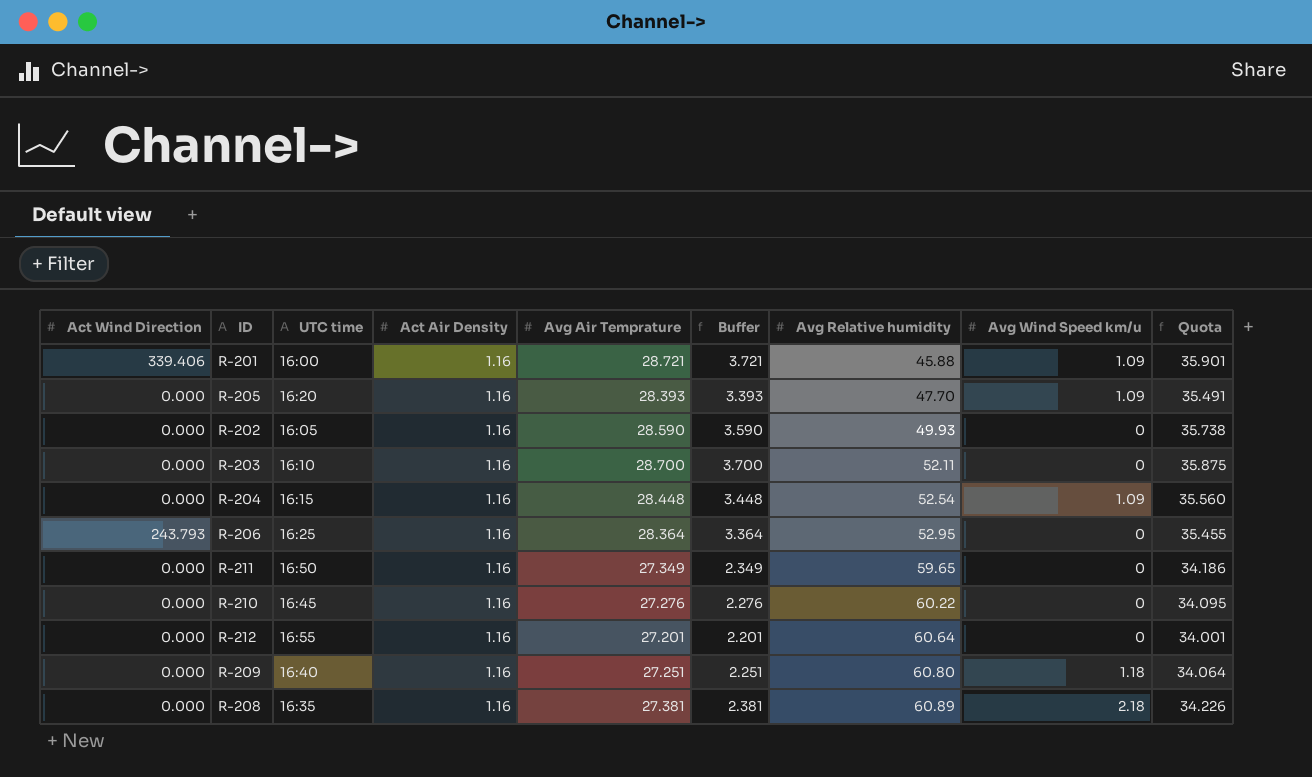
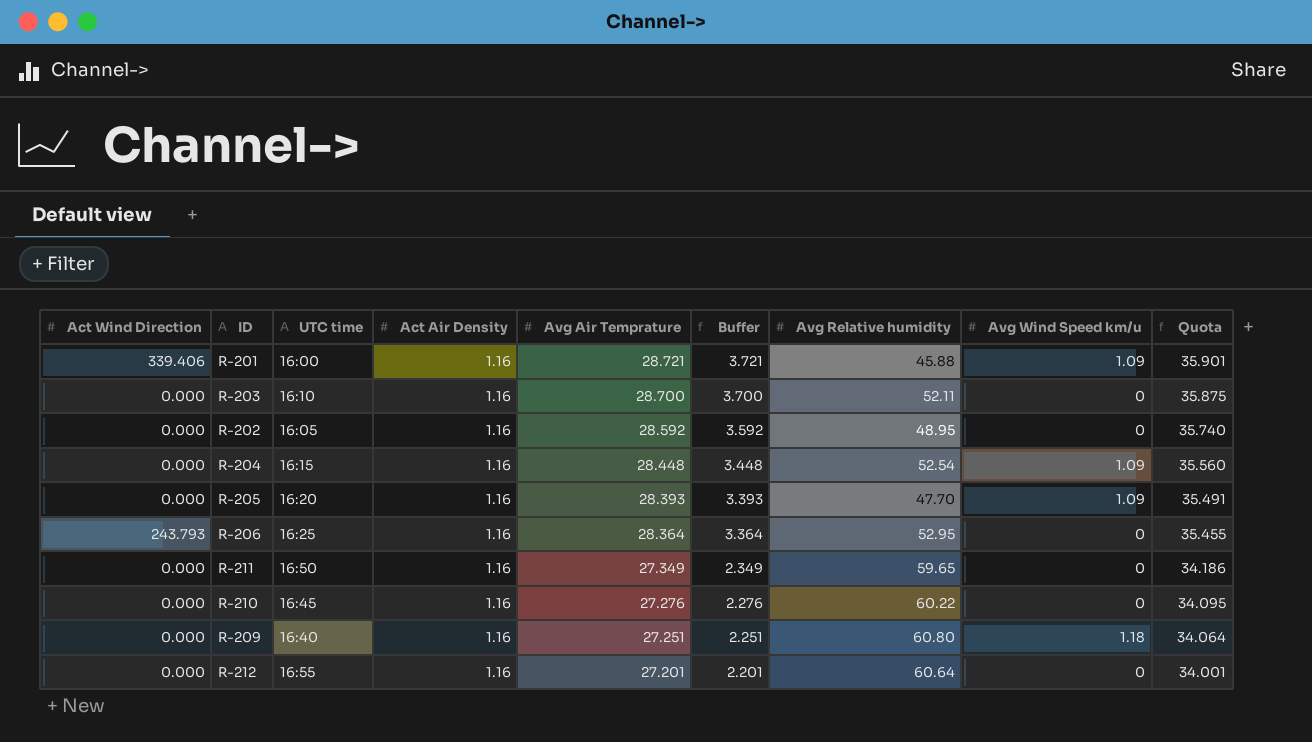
row order: Avg Relative humidity ascending -> Avg Air Temprature descending
row R-208: 0.000 | 16:35 | 1.16 | 27.381 | 2.381 | 60.89 | 2.18 | 34.226 -> none
R-202 | Avg Air Temprature: 28.590 -> 28.592
R-202 | Buffer: 3.590 -> 3.592
R-202 | Avg Relative humidity: 49.93 -> 48.95
R-202 | Quota: 35.738 -> 35.740

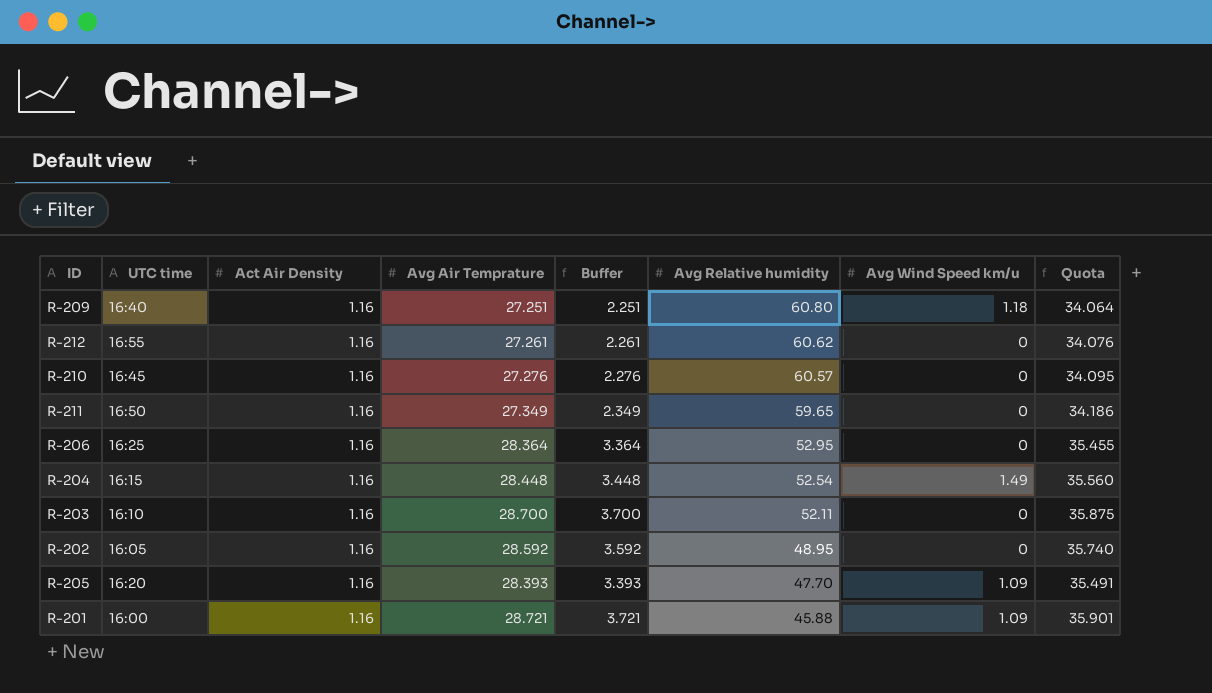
row order: Avg Air Temprature descending -> Avg Relative humidity descending
column Act Wind Direction | position: 1 -> none
R-212 | Avg Air Temprature: 27.201 -> 27.261
R-212 | Buffer: 2.201 -> 2.261
R-212 | Avg Relative humidity: 60.64 -> 60.62
R-212 | Quota: 34.001 -> 34.076
R-210 | Avg Relative humidity: 60.22 -> 60.57
R-204 | Avg Wind Speed km/u: 1.09 -> 1.49

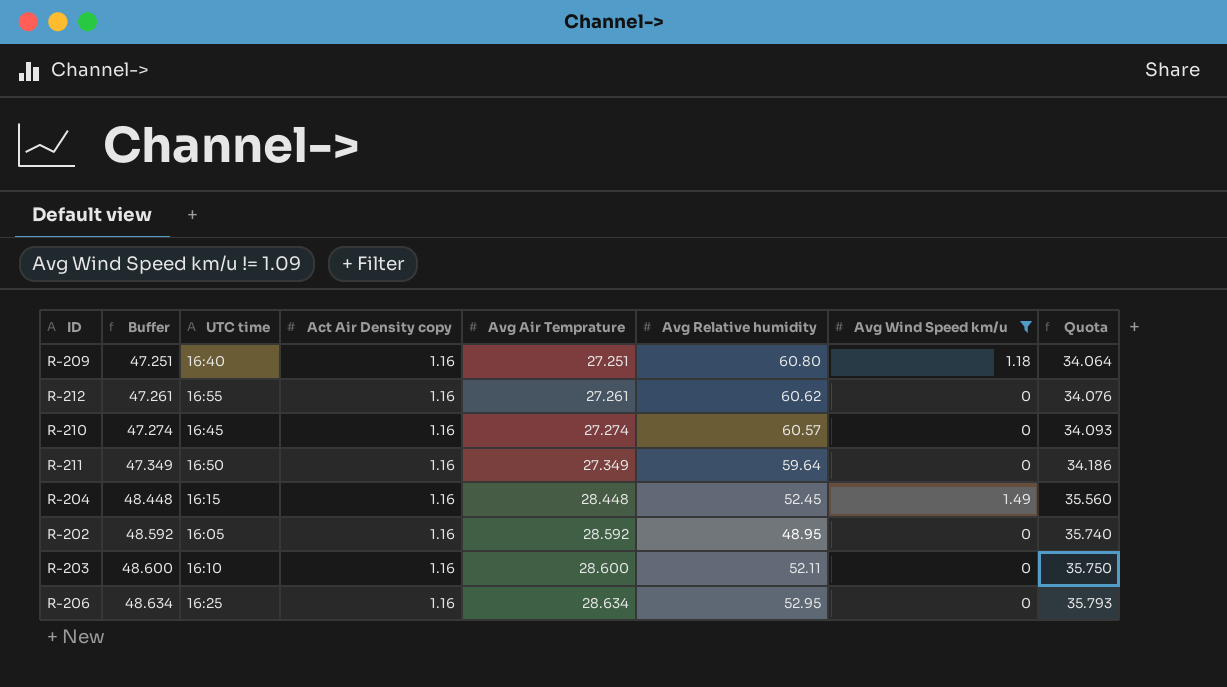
filter: none -> Avg Wind Speed km/u != 1.09
row order: Avg Relative humidity descending -> Buffer ascending
column Buffer | formula: [Avg Air Temprature] - 25 -> [Avg Air Temprature] + 20
column Buffer | position: 5 -> 2
column name: Act Air Density -> Act Air Density copy
R-210 | Avg Air Temprature: 27.276 -> 27.274
R-210 | Quota: 34.095 -> 34.093
R-211 | Avg Relative humidity: 59.65 -> 59.64
R-204 | Avg Relative humidity: 52.54 -> 52.45
R-203 | Avg Air Temprature: 28.700 -> 28.600
R-203 | Quota: 35.875 -> 35.750
R-206 | Avg Air Temprature: 28.364 -> 28.634
R-206 | Quota: 35.455 -> 35.793

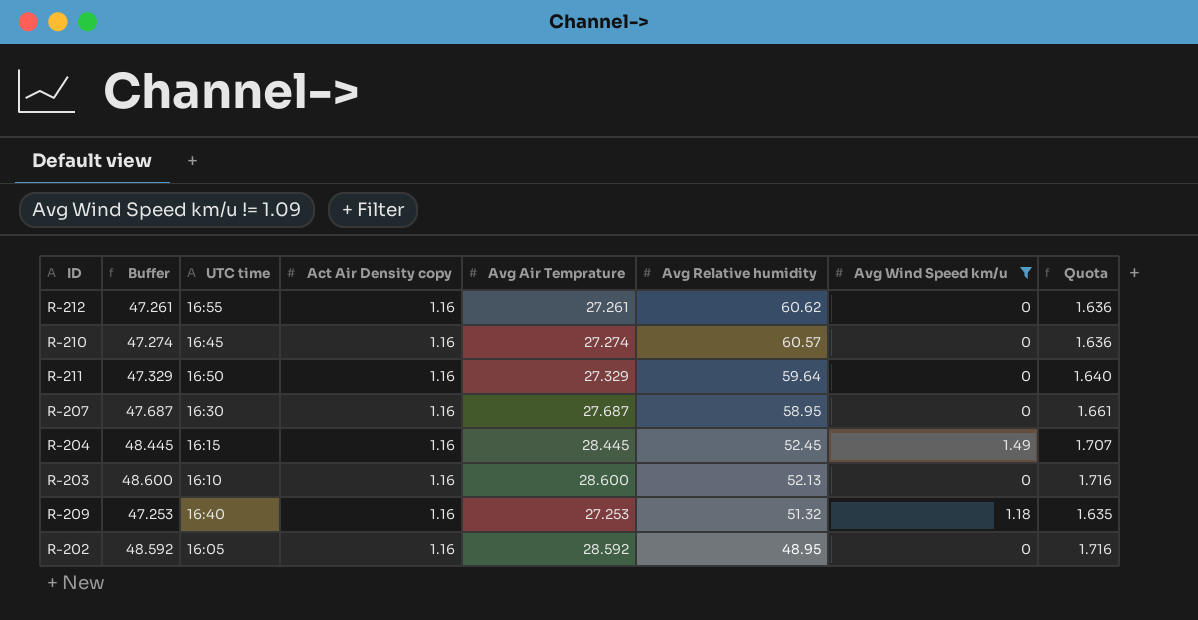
row order: Buffer ascending -> Avg Relative humidity descending
column Quota | formula: [Avg Air Temprature] * 1.25 -> [Avg Air Temprature] * 0.06
row R-206: 48.634 | 16:25 | 1.16 | 28.634 | 52.95 | 0 | 35.793 -> none
R-211 | Buffer: 47.349 -> 47.329
R-211 | Avg Air Temprature: 27.349 -> 27.329
row R-207: none -> 47.687 | 16:30 | 1.16 | 27.687 | 58.95 | 0 | 1.661
R-204 | Buffer: 48.448 -> 48.445
R-204 | Avg Air Temprature: 28.448 -> 28.445
R-203 | Avg Relative humidity: 52.11 -> 52.13
R-209 | Buffer: 47.251 -> 47.253
R-209 | Avg Air Temprature: 27.251 -> 27.253
R-209 | Avg Relative humidity: 60.80 -> 51.32

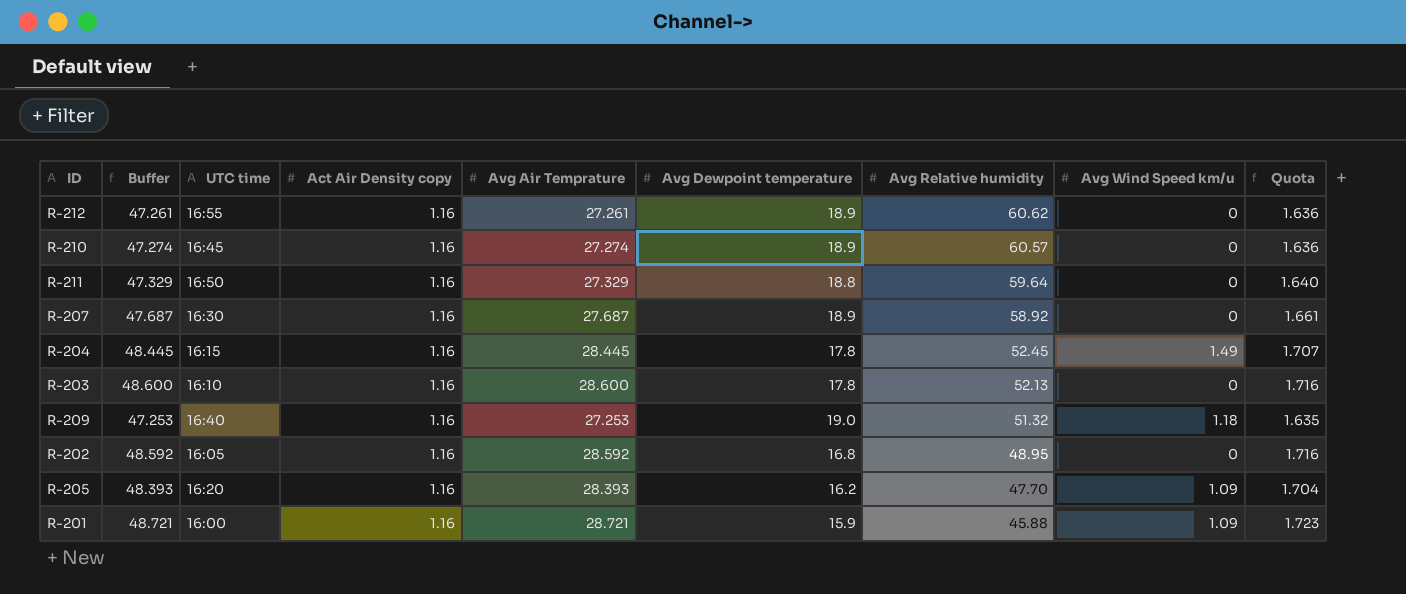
filter: Avg Wind Speed km/u != 1.09 -> none
column Avg Dewpoint temperature | position: none -> 6
R-207 | Avg Relative humidity: 58.95 -> 58.92

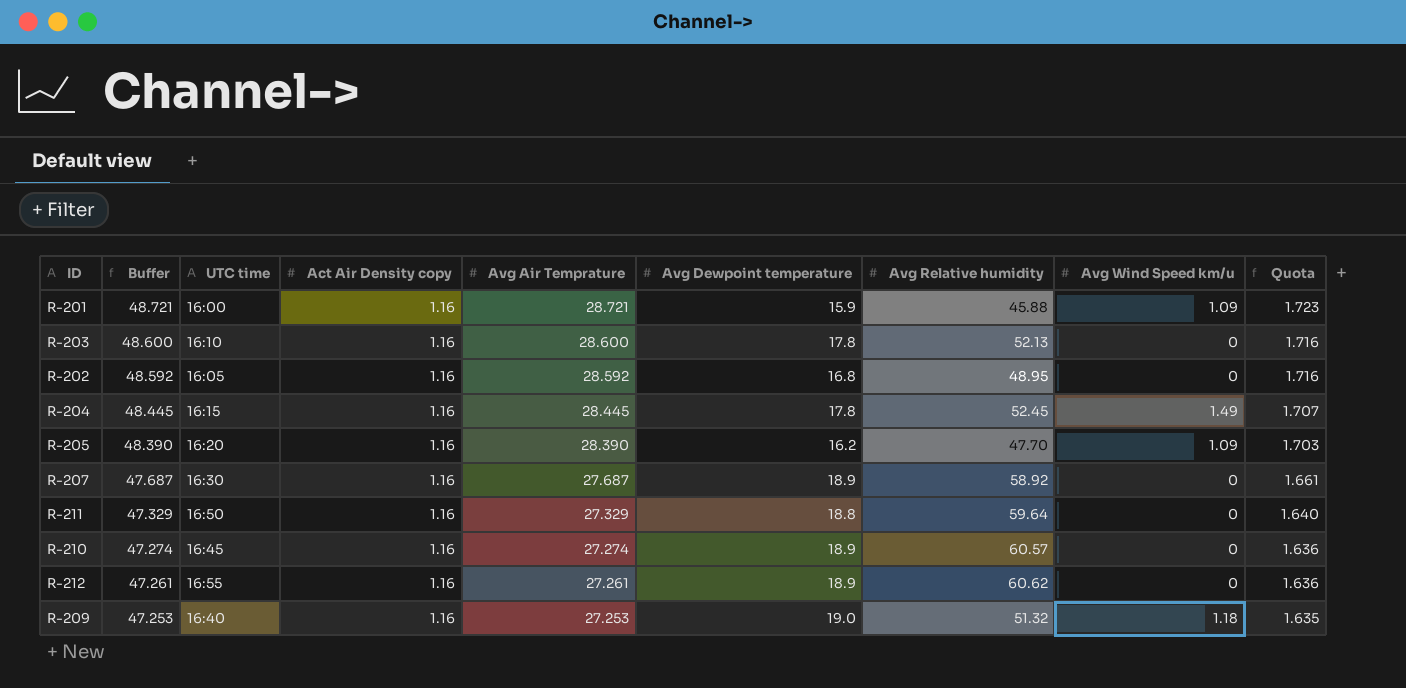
row order: Avg Relative humidity descending -> Buffer descending
R-205 | Buffer: 48.393 -> 48.390
R-205 | Avg Air Temprature: 28.393 -> 28.390
R-205 | Quota: 1.704 -> 1.703

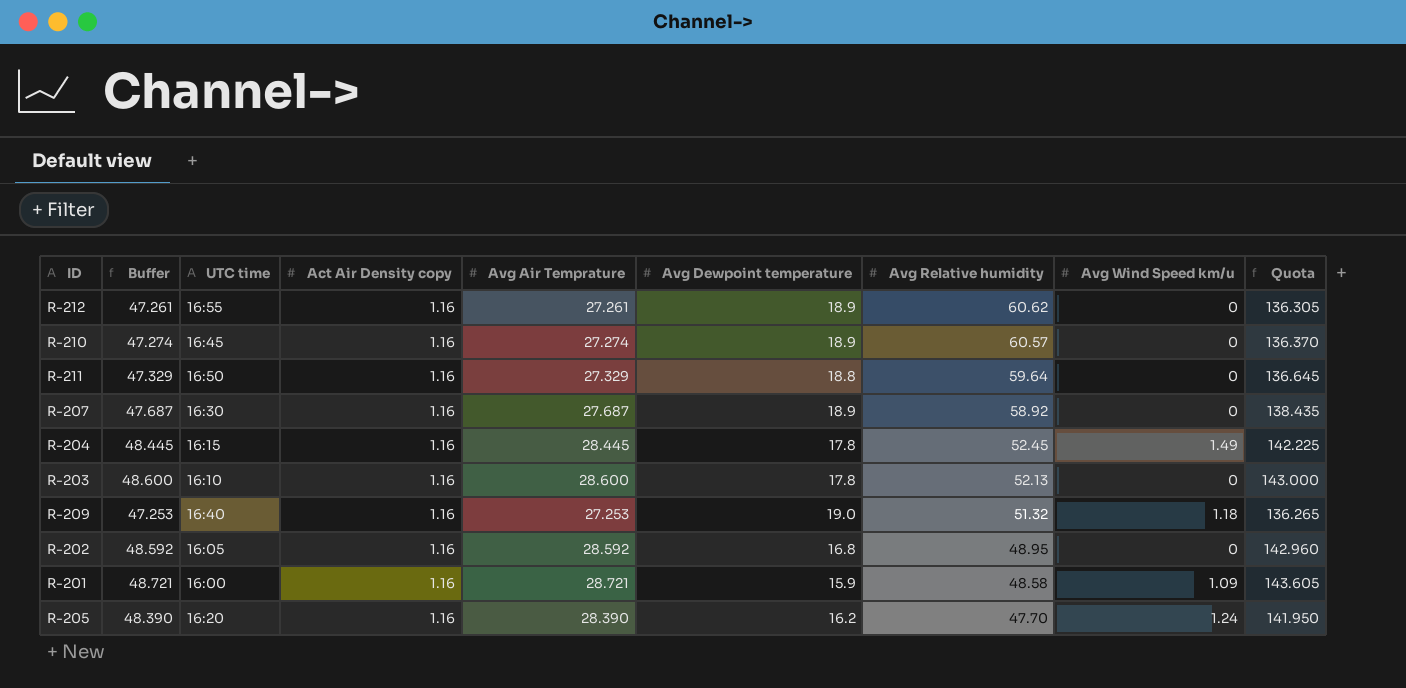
row order: Buffer descending -> Avg Relative humidity descending
column Quota | formula: [Avg Air Temprature] * 0.06 -> [Avg Air Temprature] * 5
R-201 | Avg Relative humidity: 45.88 -> 48.58
R-205 | Avg Wind Speed km/u: 1.09 -> 1.24

